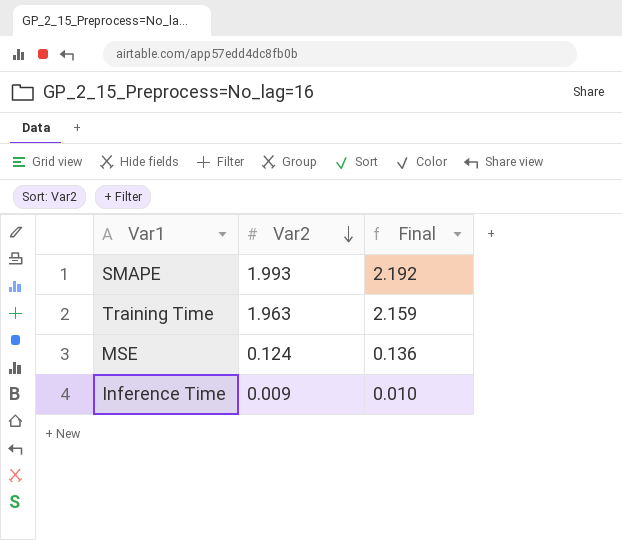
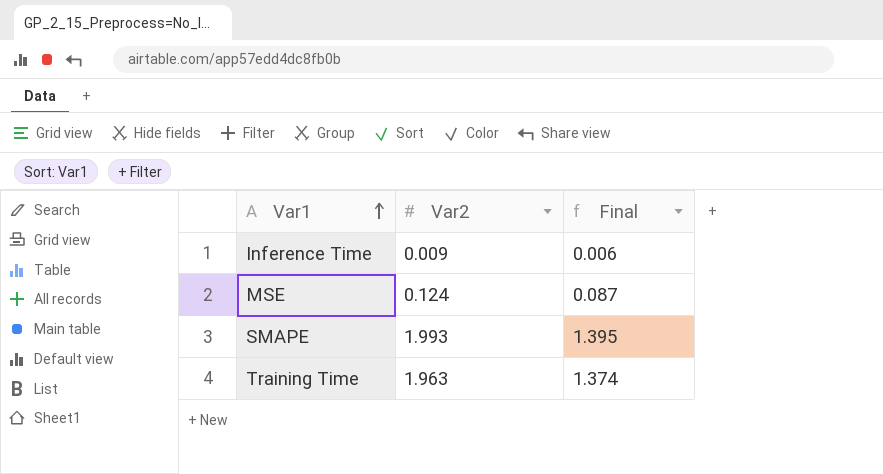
row order: Var2 descending -> Var1 ascending
column Final | formula: [Var2] * 1.1 -> [Var2] * 0.7

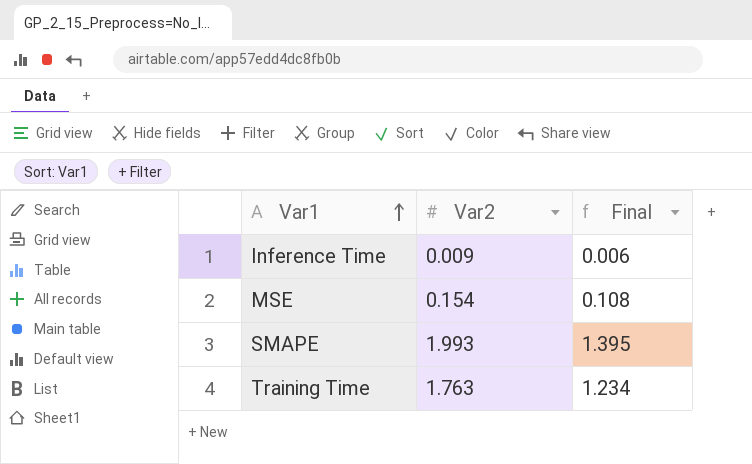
MSE | Var2: 0.124 -> 0.154
MSE | Final: 0.087 -> 0.108
Training Time | Var2: 1.963 -> 1.763
Training Time | Final: 1.374 -> 1.234

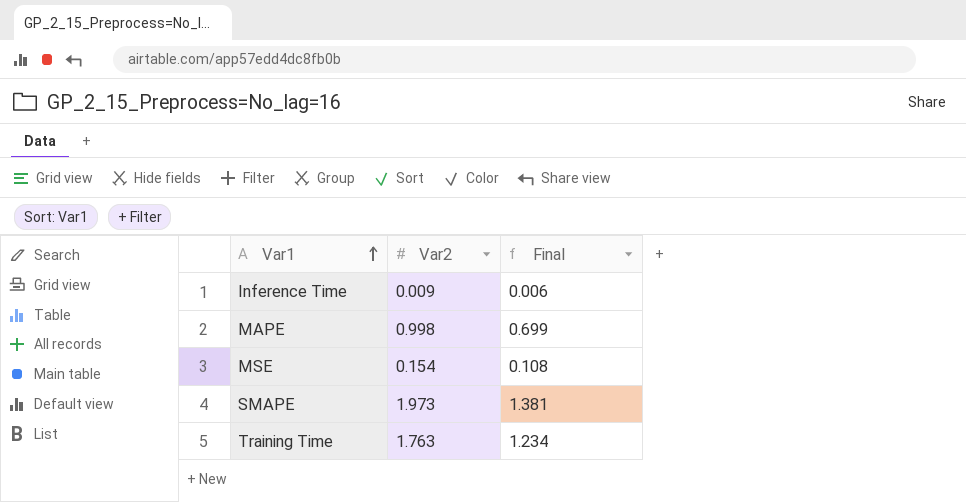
row MAPE: none -> 0.998 | 0.699
SMAPE | Var2: 1.993 -> 1.973
SMAPE | Final: 1.395 -> 1.381

